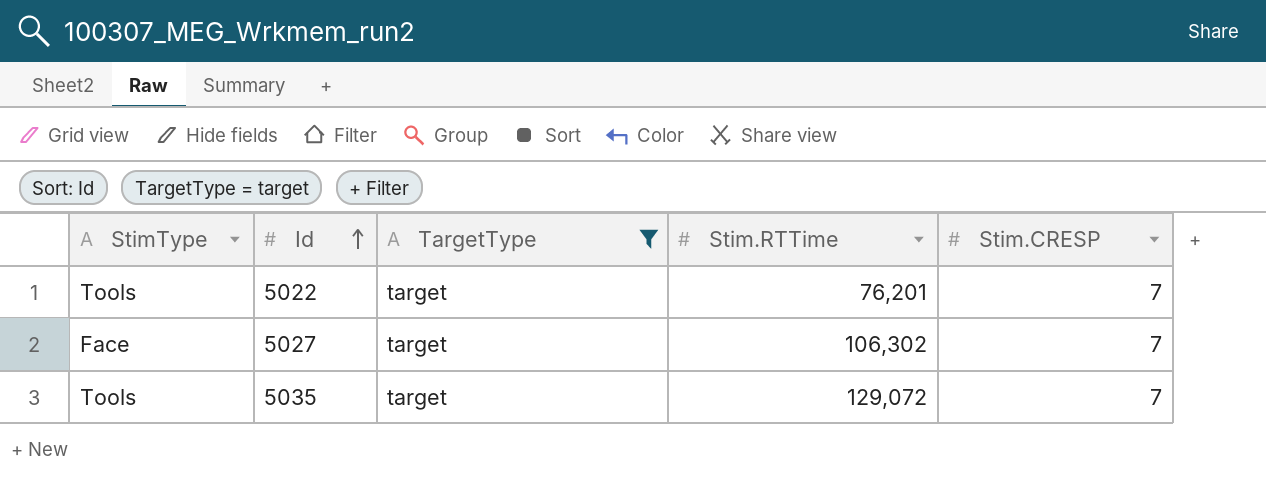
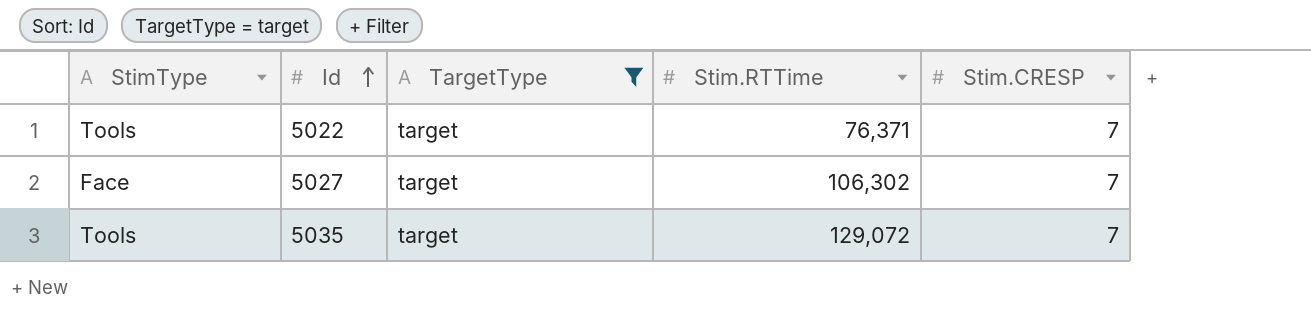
5022 | Stim.RTTime: 76,201 -> 76,371

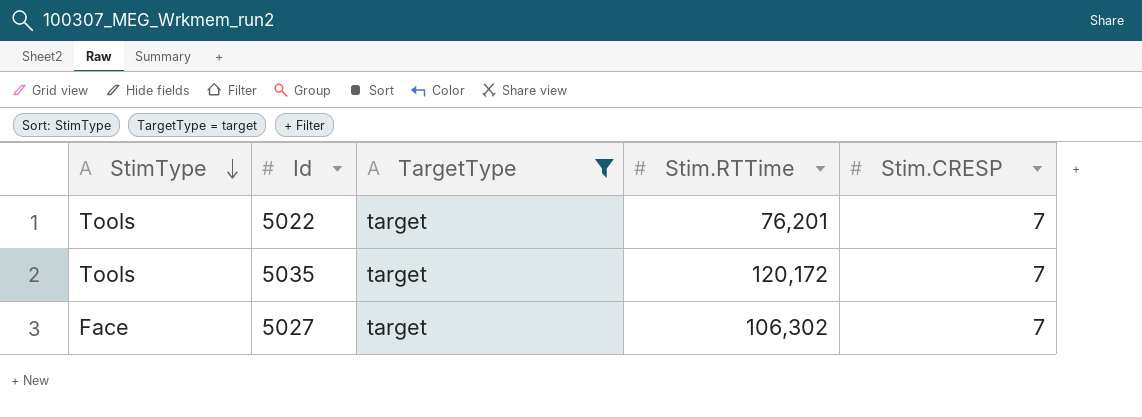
row order: Id ascending -> StimType descending
5022 | Stim.RTTime: 76,371 -> 76,201
5035 | Stim.RTTime: 129,072 -> 120,172

